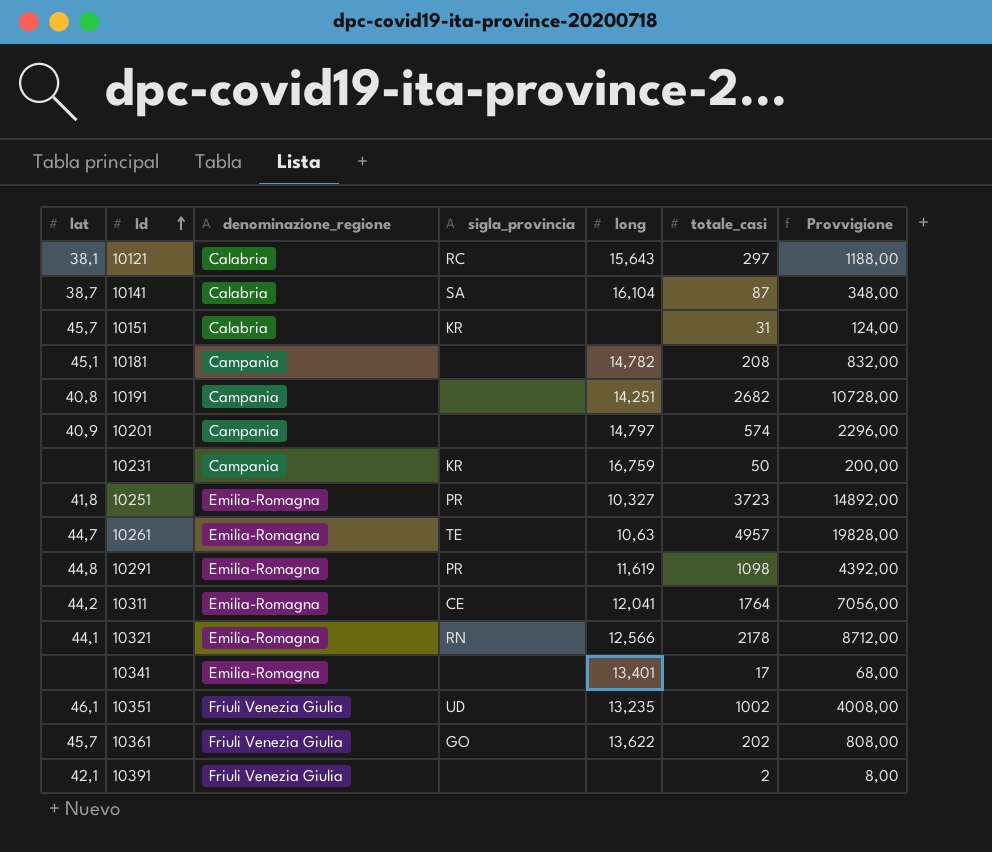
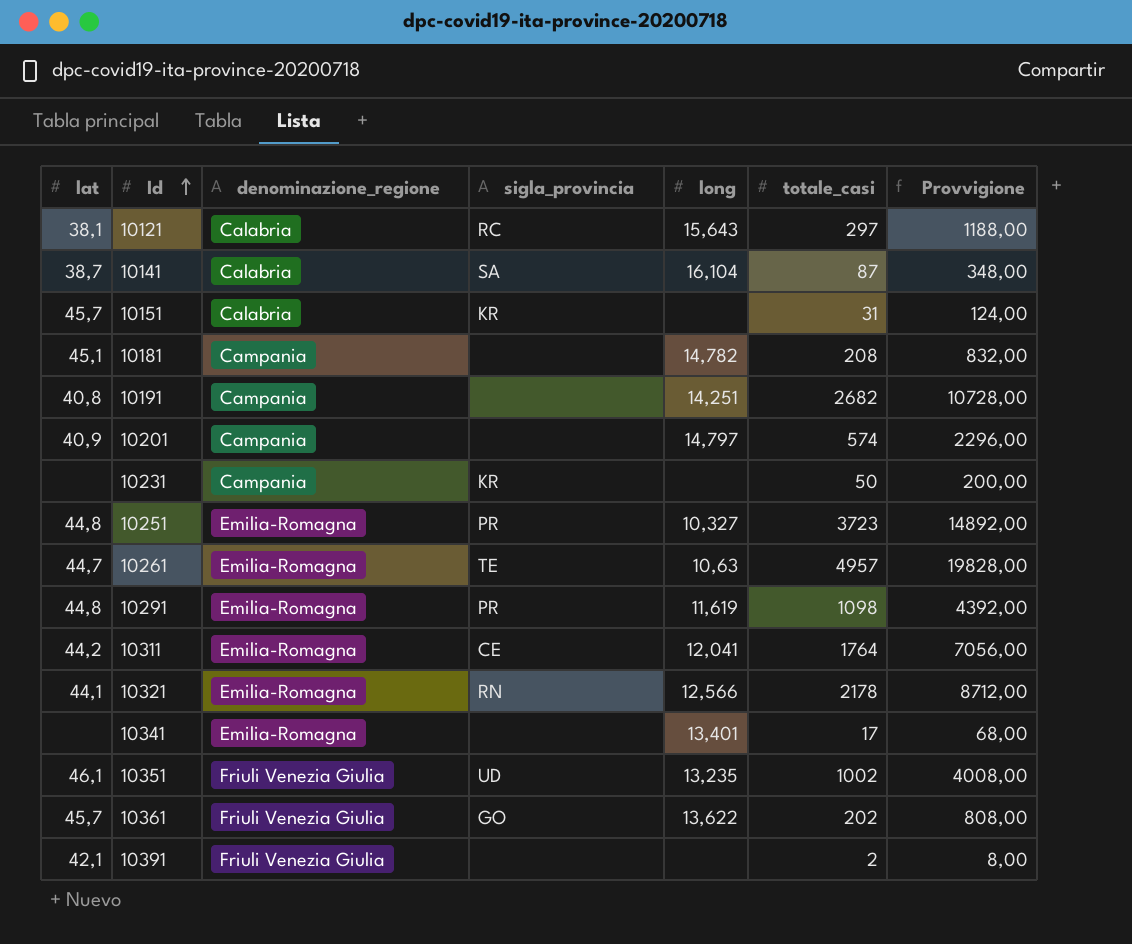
10231 | long: 16,759 -> none
10251 | lat: 41,8 -> 44,8

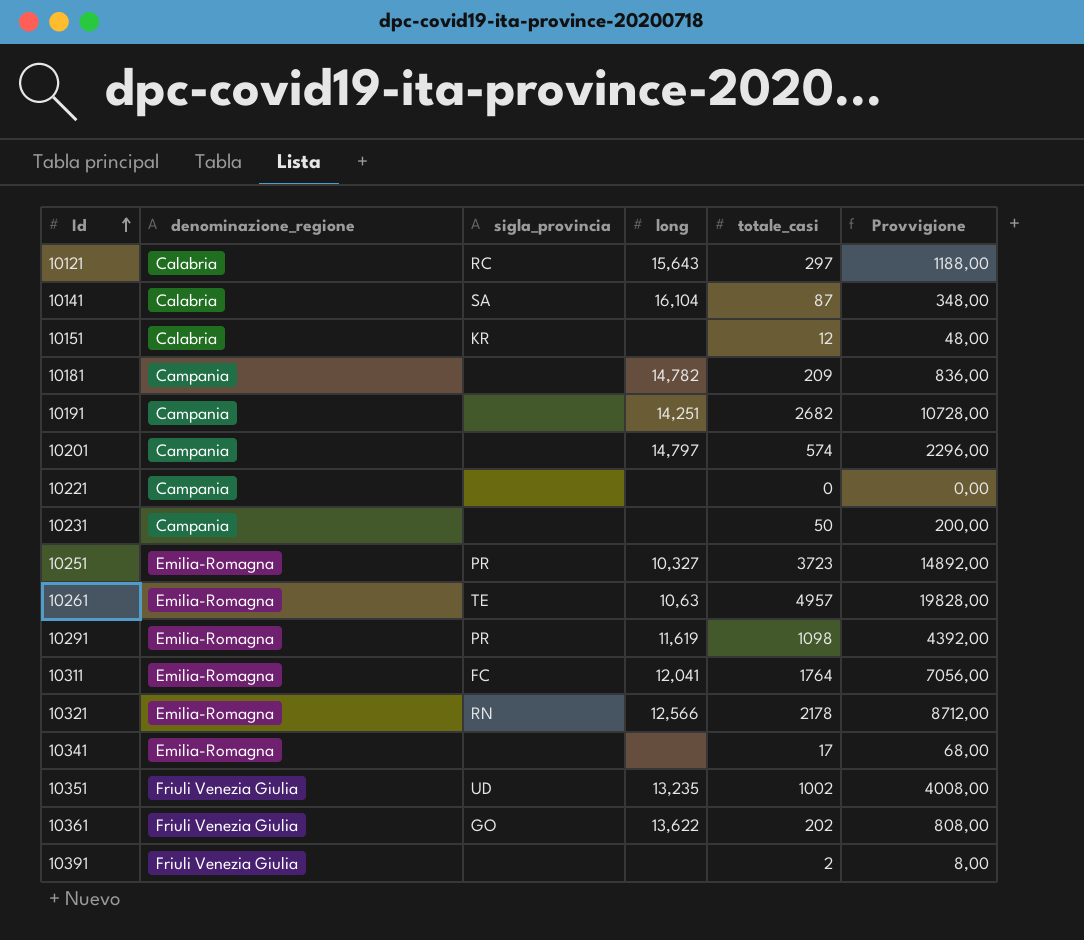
column lat | position: 1 -> none
10151 | totale_casi: 31 -> 12
10151 | Provvigione: 124,00 -> 48,00
10181 | totale_casi: 208 -> 209
10181 | Provvigione: 832,00 -> 836,00
row 10221: none -> Campania | none | none | 0 | 0,00
10231 | sigla_provincia: KR -> none
10311 | sigla_provincia: CE -> FC
10341 | long: 13,401 -> none

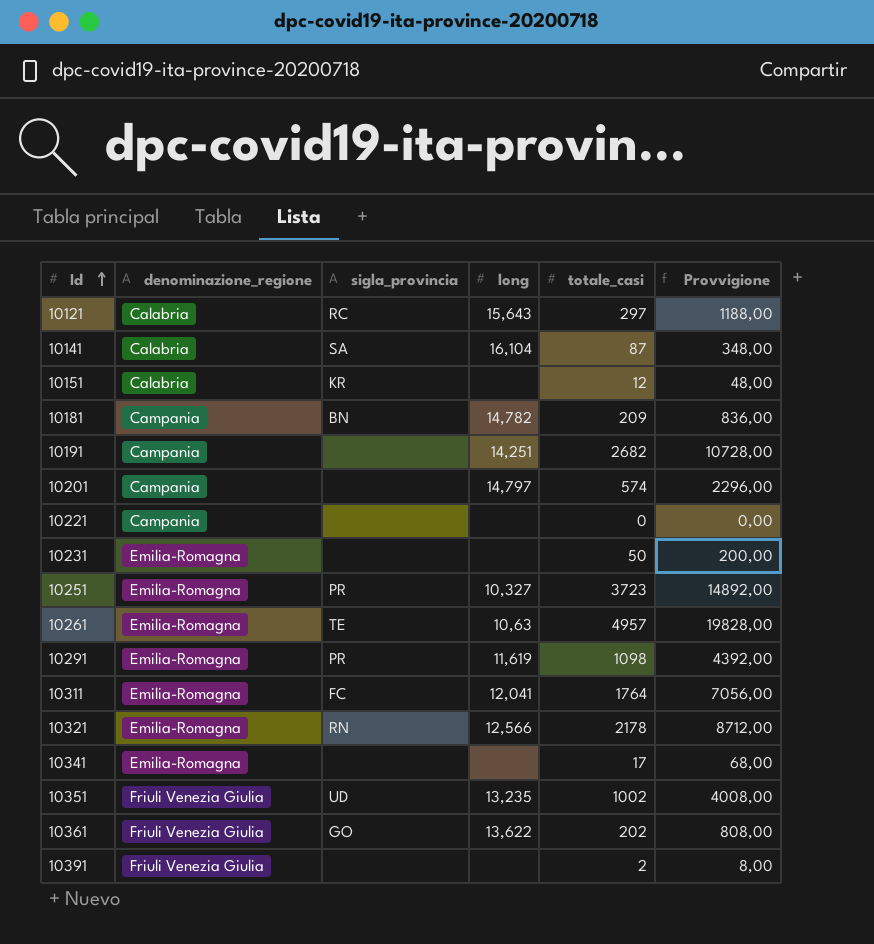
10181 | sigla_provincia: none -> BN
10231 | denominazione_regione: Campania -> Emilia-Romagna

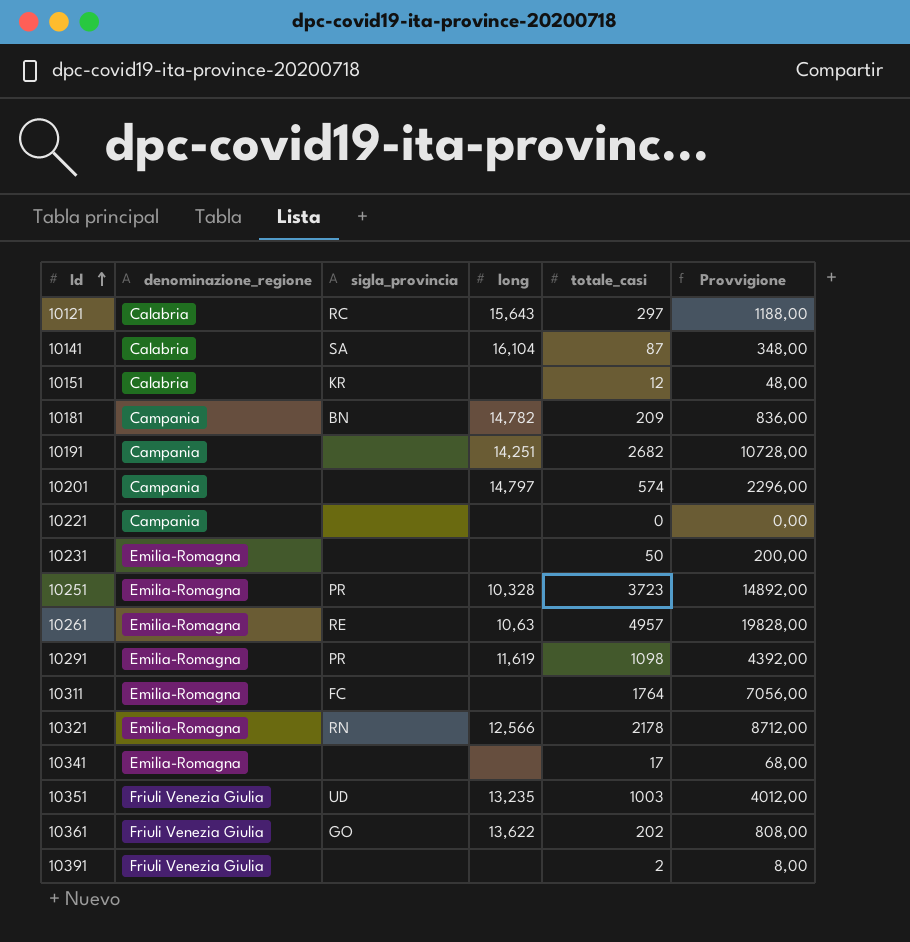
10251 | long: 10,327 -> 10,328
10261 | sigla_provincia: TE -> RE
10311 | long: 12,041 -> none
10351 | totale_casi: 1002 -> 1003
10351 | Provvigione: 4008,00 -> 4012,00

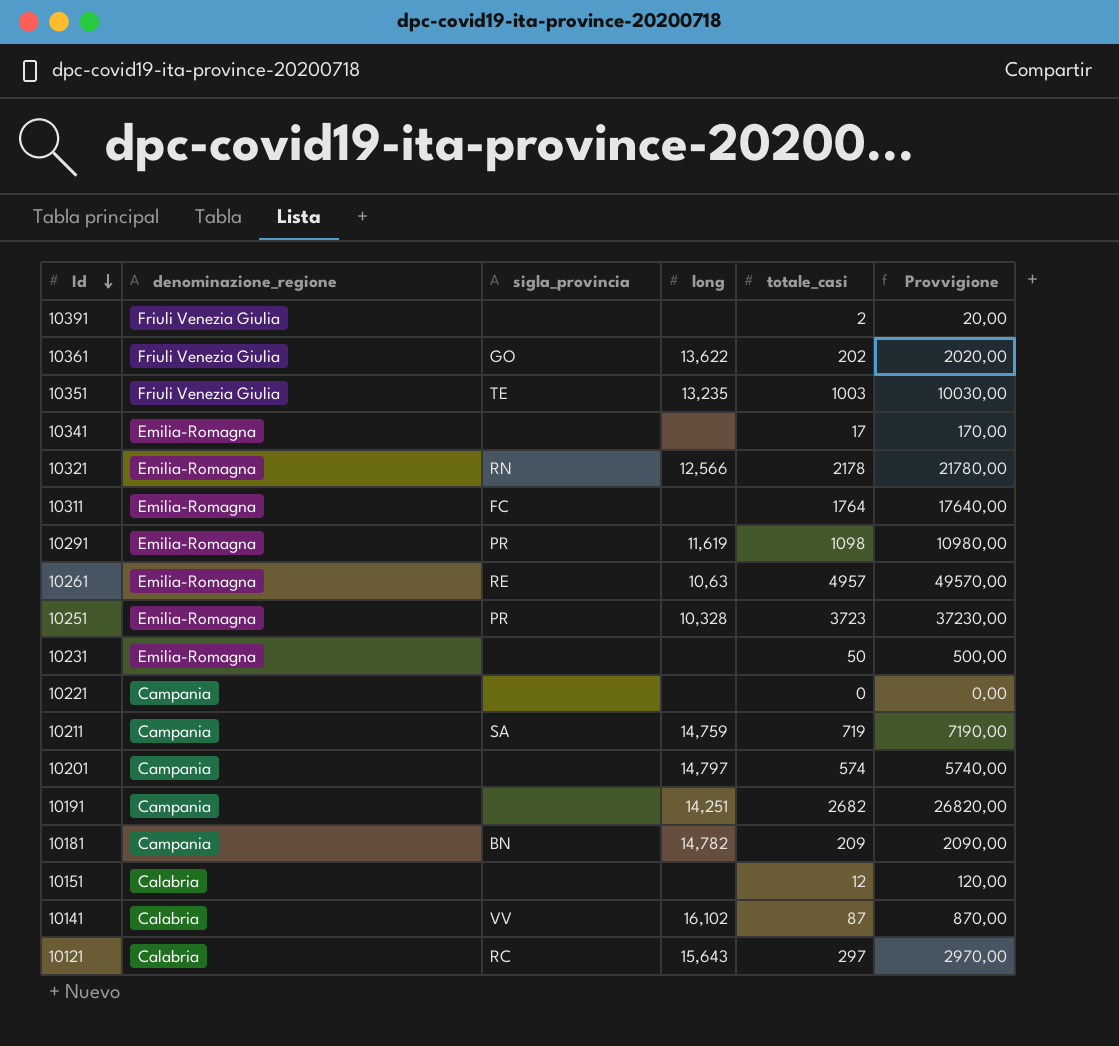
row order: Id ascending -> Id descending
column Provvigione | formula: [totale_casi] * 4 -> [totale_casi] * 10
10351 | sigla_provincia: UD -> TE
row 10211: none -> Campania | SA | 14,759 | 719 | 7190,00
10151 | sigla_provincia: KR -> none
10141 | sigla_provincia: SA -> VV
10141 | long: 16,104 -> 16,102

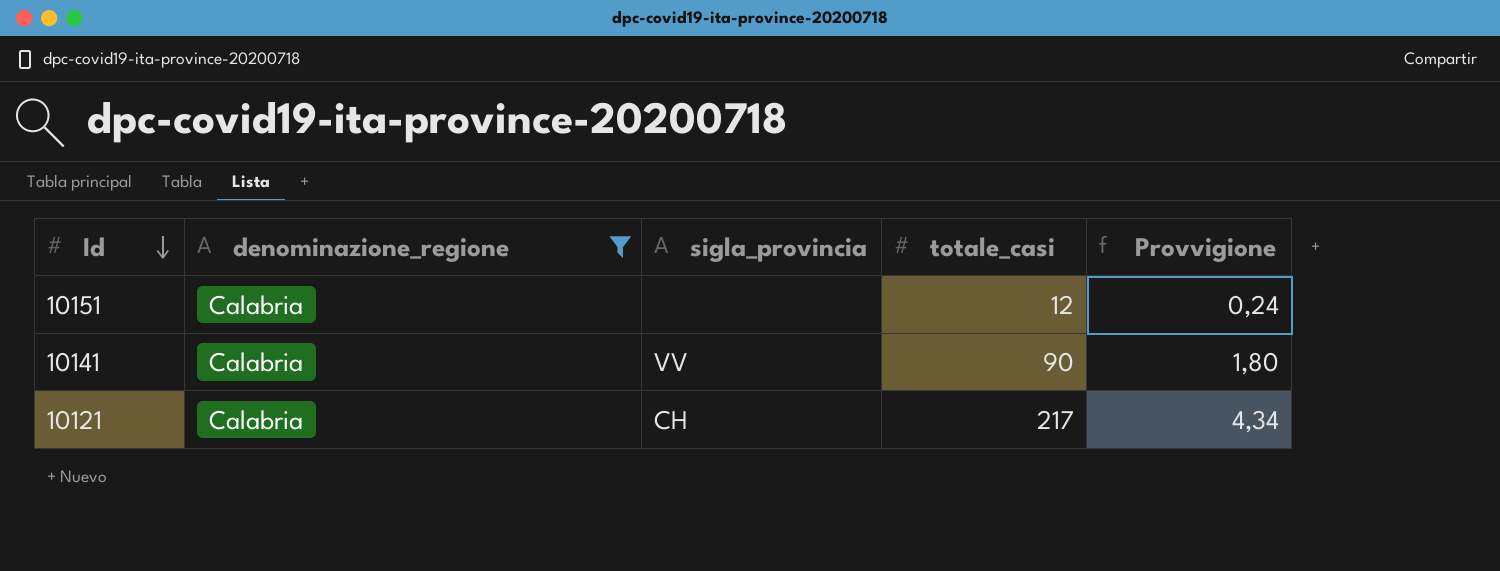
filter: none -> denominazione_regione = Calabria
column long | position: 4 -> none
column Provvigione | formula: [totale_casi] * 10 -> [totale_casi] * 0,02
10141 | totale_casi: 87 -> 90
10121 | sigla_provincia: RC -> CH
10121 | totale_casi: 297 -> 217

